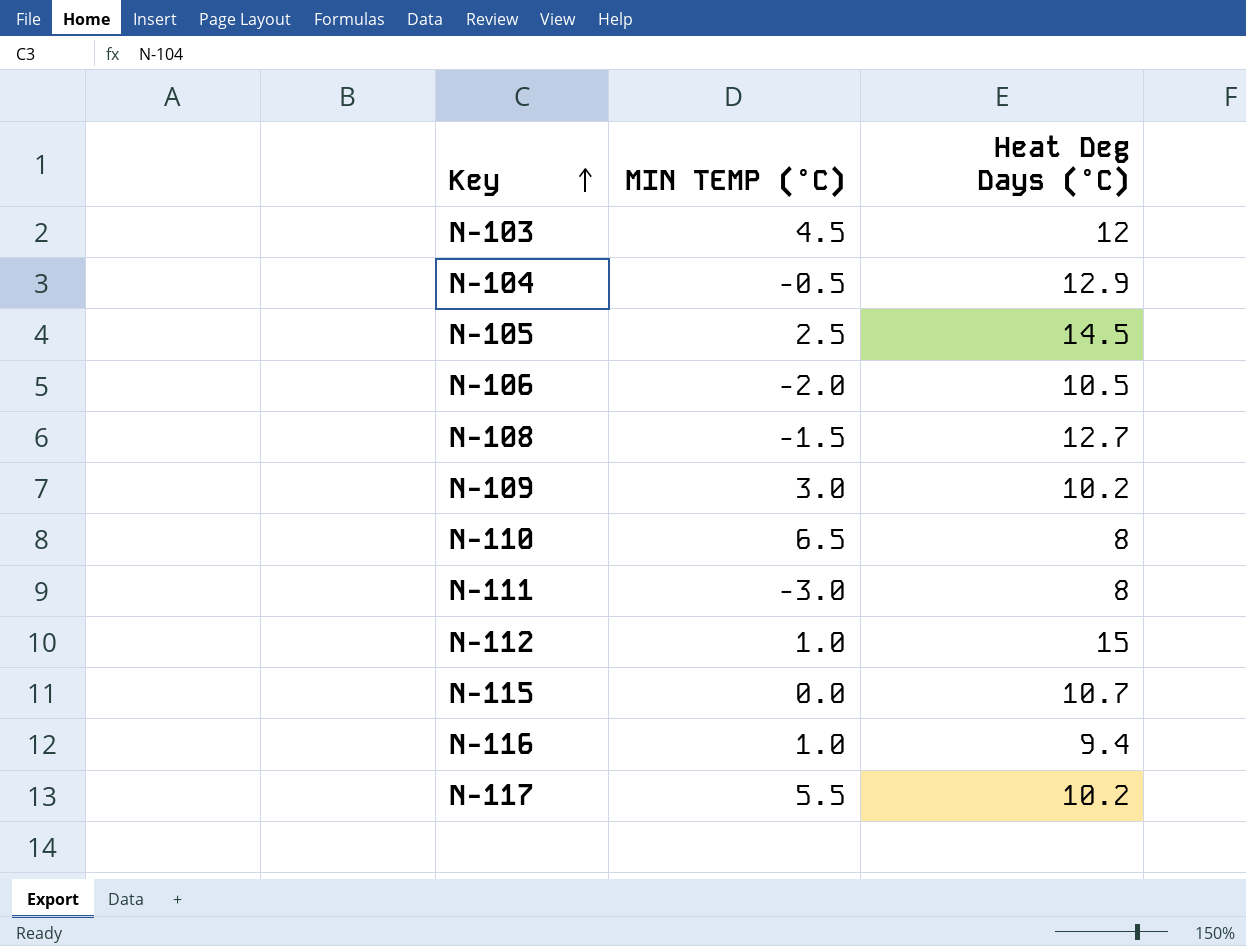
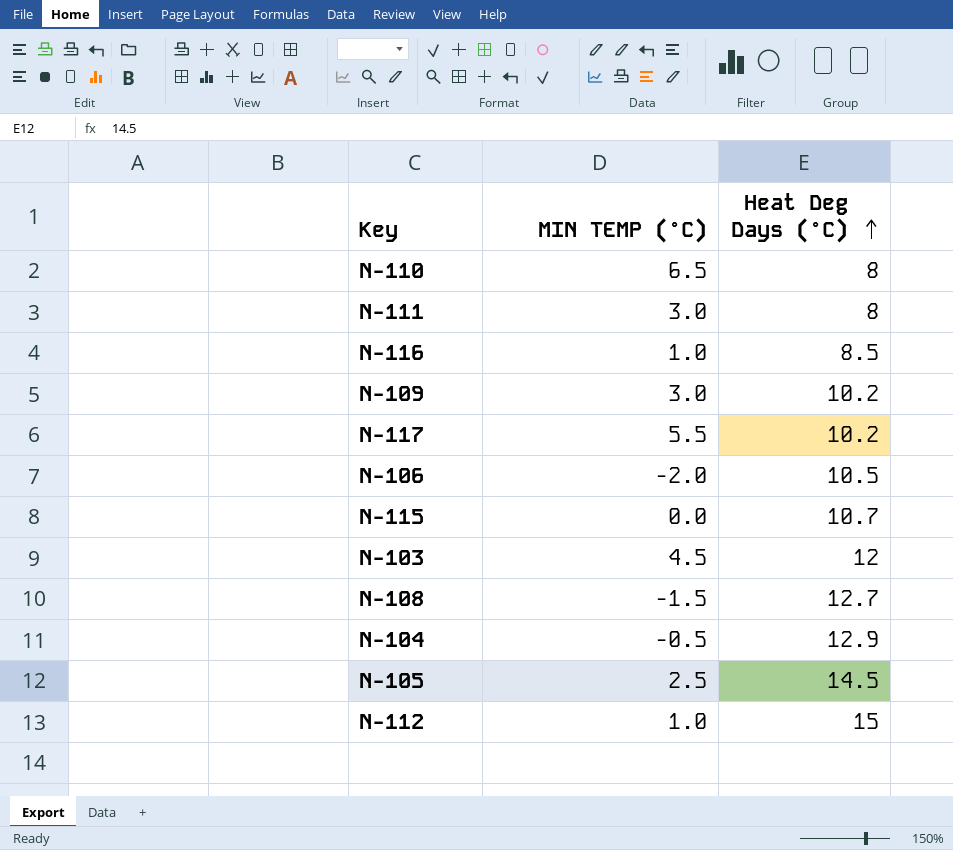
row order: Key ascending -> Heat Deg Days (°C) ascending
N-111 | MIN TEMP (°C): -3.0 -> 3.0
N-116 | Heat Deg Days (°C): 9.4 -> 8.5

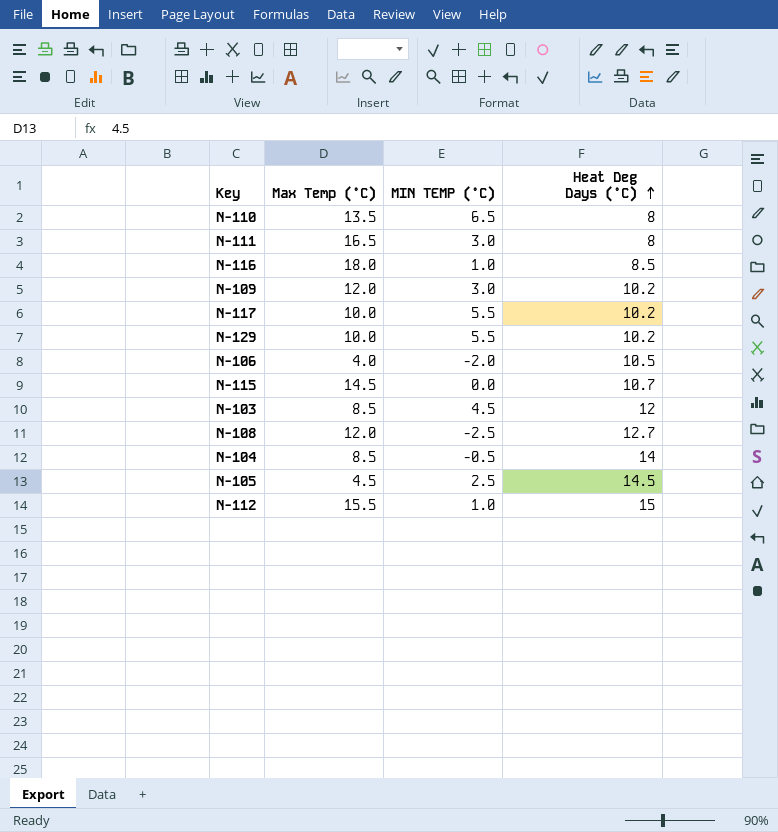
column Max Temp (°C) | position: none -> 2
row N-129: none -> 10.0 | 5.5 | 10.2
N-108 | MIN TEMP (°C): -1.5 -> -2.5
N-104 | Heat Deg Days (°C): 12.9 -> 14

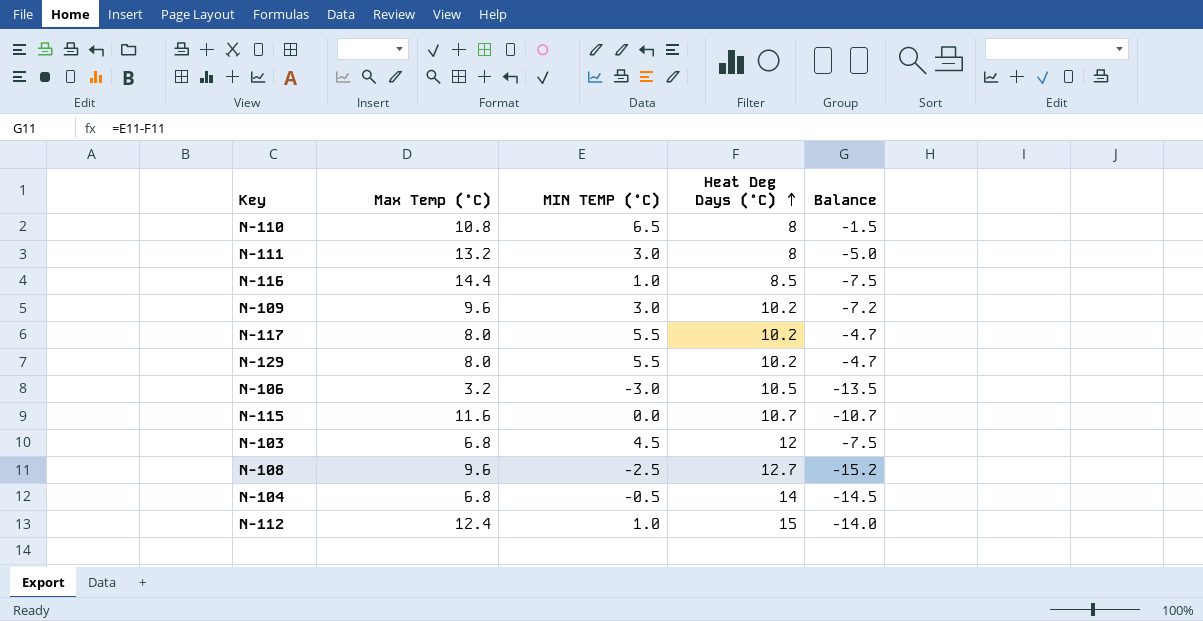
column Balance | formula: none -> [MIN TEMP (°C)] - [Heat Deg Days (°C)]
row N-105: 4.5 | 2.5 | 14.5 -> none
N-110 | Max Temp (°C): 13.5 -> 10.8
N-111 | Max Temp (°C): 16.5 -> 13.2
N-116 | Max Temp (°C): 18.0 -> 14.4
N-109 | Max Temp (°C): 12.0 -> 9.6
N-117 | Max Temp (°C): 10.0 -> 8.0
N-129 | Max Temp (°C): 10.0 -> 8.0
N-106 | Max Temp (°C): 4.0 -> 3.2
N-106 | MIN TEMP (°C): -2.0 -> -3.0
N-115 | Max Temp (°C): 14.5 -> 11.6
N-103 | Max Temp (°C): 8.5 -> 6.8
N-108 | Max Temp (°C): 12.0 -> 9.6
N-104 | Max Temp (°C): 8.5 -> 6.8
N-112 | Max Temp (°C): 15.5 -> 12.4

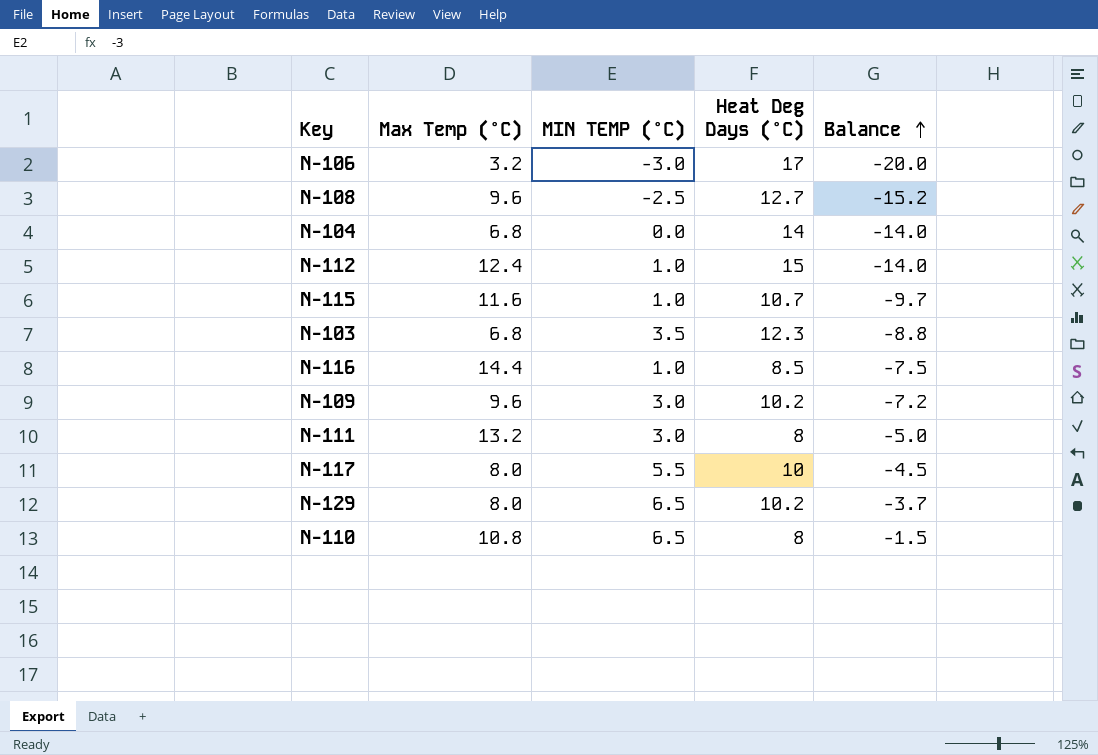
row order: Heat Deg Days (°C) ascending -> Balance ascending
N-106 | Heat Deg Days (°C): 10.5 -> 17
N-106 | Balance: -13.5 -> -20.0
N-104 | MIN TEMP (°C): -0.5 -> 0.0
N-104 | Balance: -14.5 -> -14.0
N-115 | MIN TEMP (°C): 0.0 -> 1.0
N-115 | Balance: -10.7 -> -9.7
N-103 | MIN TEMP (°C): 4.5 -> 3.5
N-103 | Heat Deg Days (°C): 12 -> 12.3
N-103 | Balance: -7.5 -> -8.8
N-117 | Heat Deg Days (°C): 10.2 -> 10
N-117 | Balance: -4.7 -> -4.5
N-129 | MIN TEMP (°C): 5.5 -> 6.5
N-129 | Balance: -4.7 -> -3.7

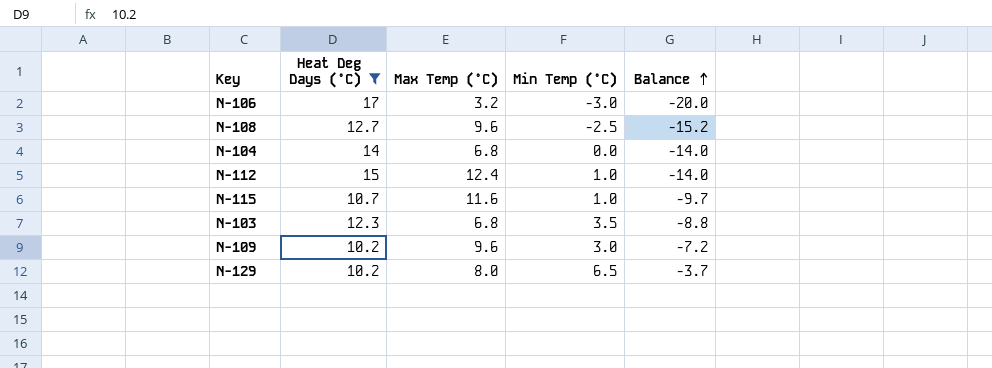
filter: none -> Heat Deg Days (°C) >= 10.2
column Heat Deg Days (°C) | position: 4 -> 2
column name: MIN TEMP (°C) -> Min Temp (°C)

